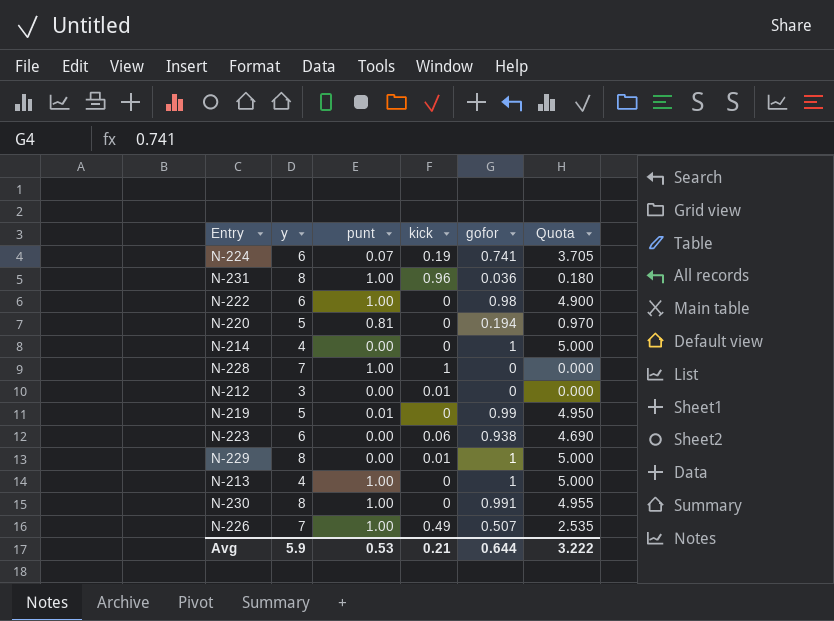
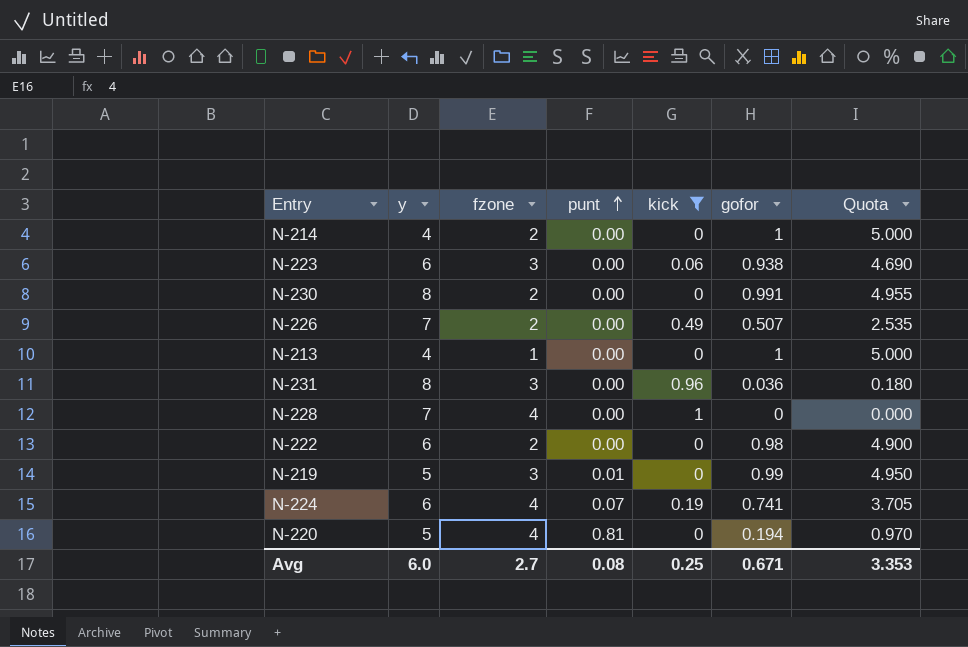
filter: none -> kick != 0.01
row order: none -> punt ascending
column fzone | position: none -> 3
N-230 | punt: 1.00 -> 0.00
N-226 | punt: 1.00 -> 0.00
N-213 | punt: 1.00 -> 0.00
N-231 | punt: 1.00 -> 0.00
N-228 | punt: 1.00 -> 0.00
N-222 | punt: 1.00 -> 0.00
Avg | y: 5.9 -> 6.0
Avg | punt: 0.53 -> 0.08
Avg | kick: 0.21 -> 0.25
Avg | gofor: 0.644 -> 0.671
Avg | Quota: 3.222 -> 3.353

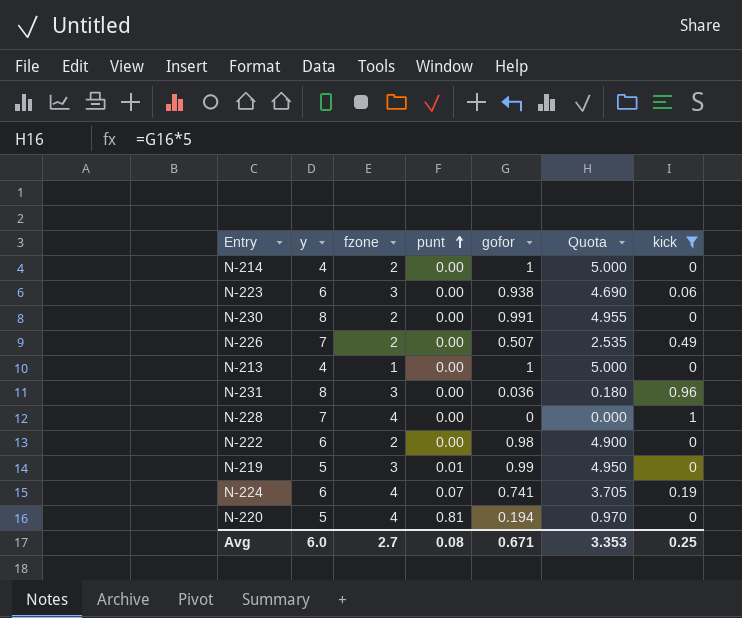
column kick | position: 5 -> 7

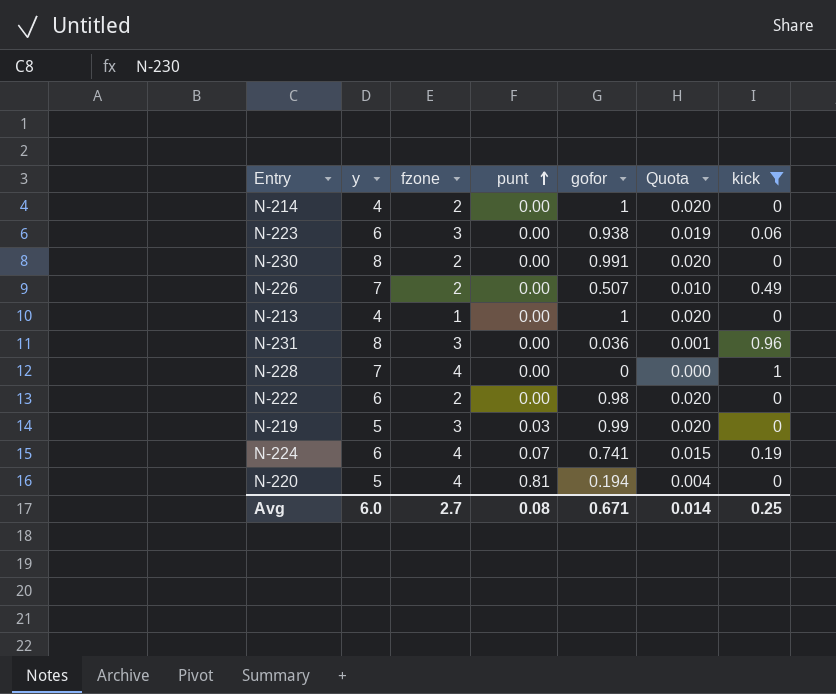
column Quota | formula: [gofor] * 5 -> [gofor] * 0.02
N-219 | punt: 0.01 -> 0.03
Avg | Quota: 3.353 -> 0.014

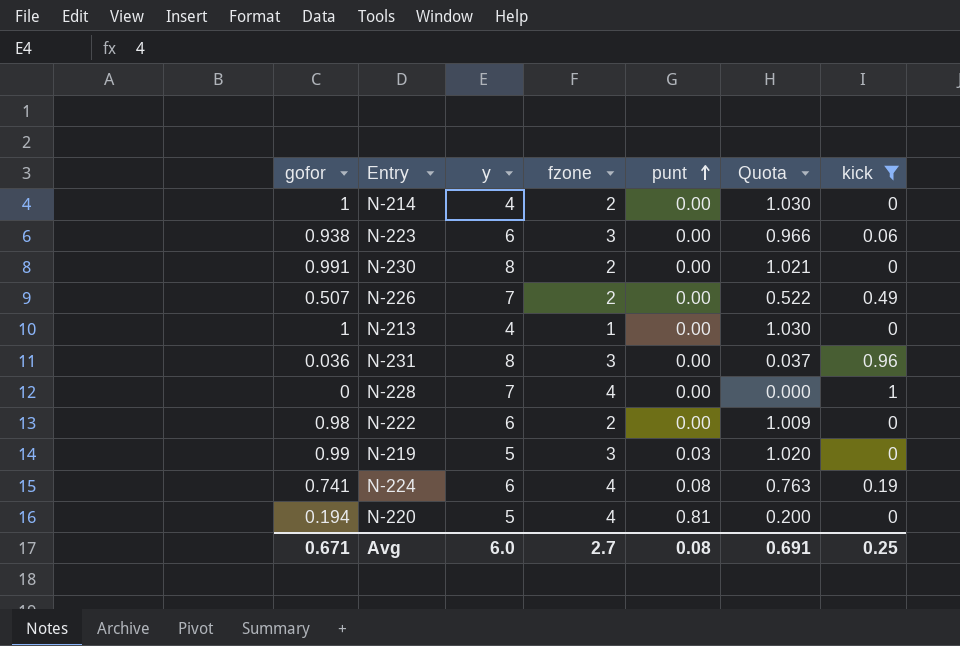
column gofor | position: 5 -> 1
column Quota | formula: [gofor] * 0.02 -> [gofor] * 1.03
N-224 | punt: 0.07 -> 0.08
Avg | Quota: 0.014 -> 0.691

